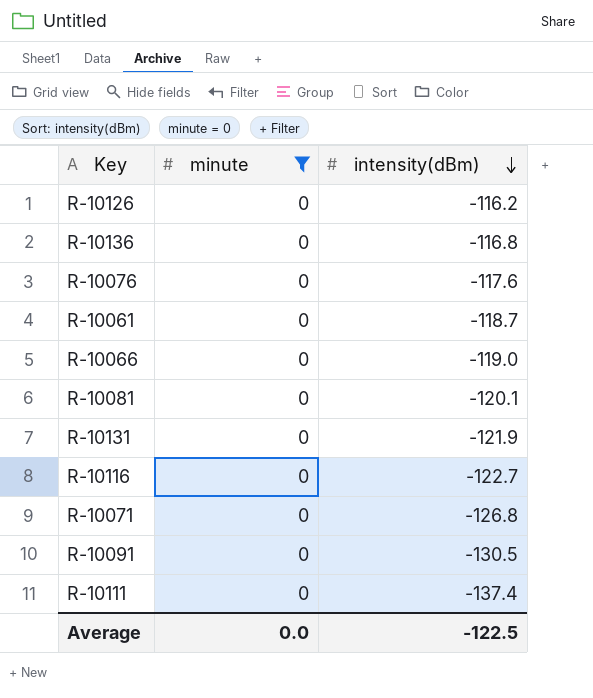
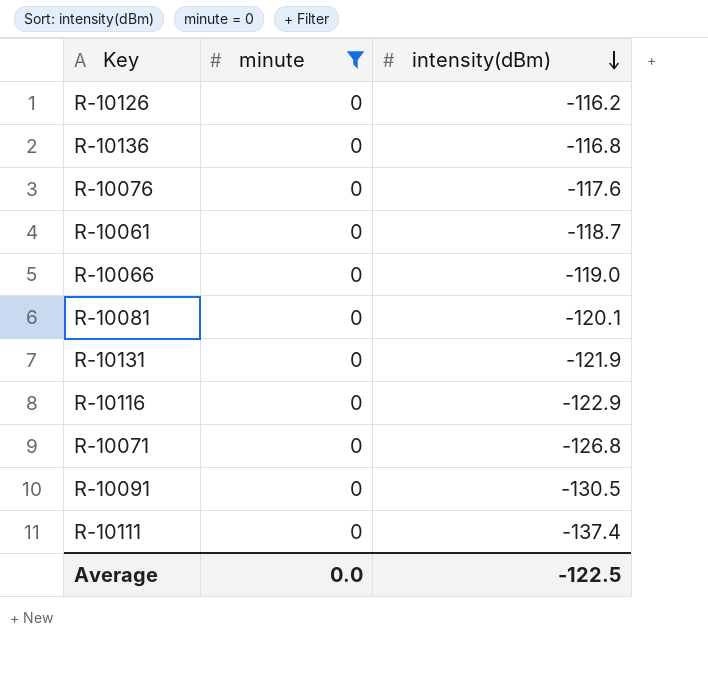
R-10116 | intensity(dBm): -122.7 -> -122.9

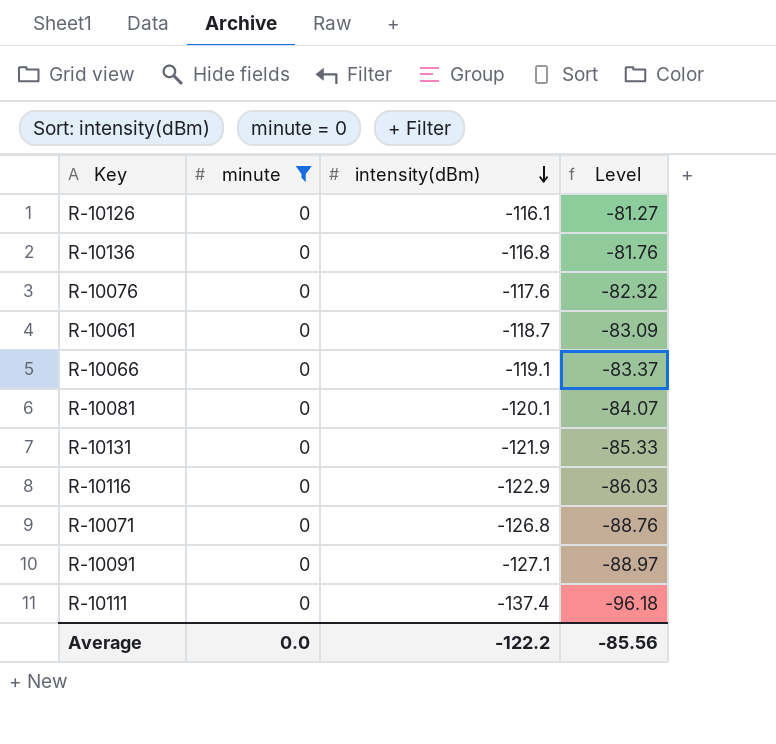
column Level | formula: none -> [intensity(dBm)] * 0.7
R-10126 | intensity(dBm): -116.2 -> -116.1
R-10066 | intensity(dBm): -119.0 -> -119.1
R-10091 | intensity(dBm): -130.5 -> -127.1
Average | intensity(dBm): -122.5 -> -122.2

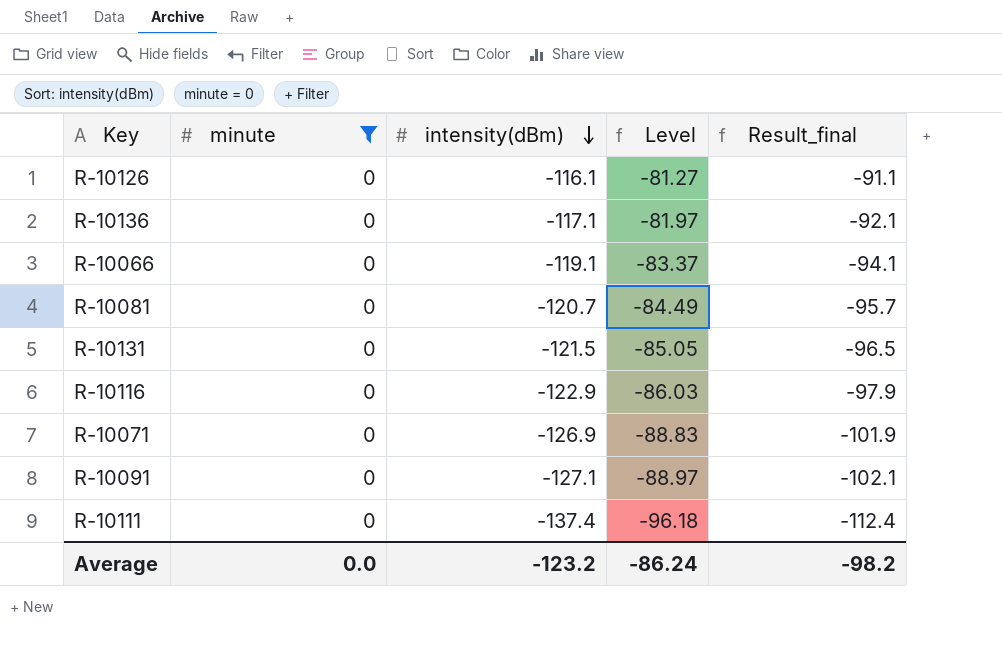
column Result_final | formula: none -> [intensity(dBm)] + 25
row R-10076: 0 | -117.6 | -82.32 -> none
row R-10061: 0 | -118.7 | -83.09 -> none
R-10136 | intensity(dBm): -116.8 -> -117.1
R-10136 | Level: -81.76 -> -81.97
R-10081 | intensity(dBm): -120.1 -> -120.7
R-10081 | Level: -84.07 -> -84.49
R-10131 | intensity(dBm): -121.9 -> -121.5
R-10131 | Level: -85.33 -> -85.05
R-10071 | intensity(dBm): -126.8 -> -126.9
R-10071 | Level: -88.76 -> -88.83
Average | intensity(dBm): -122.2 -> -123.2
Average | Level: -85.56 -> -86.24

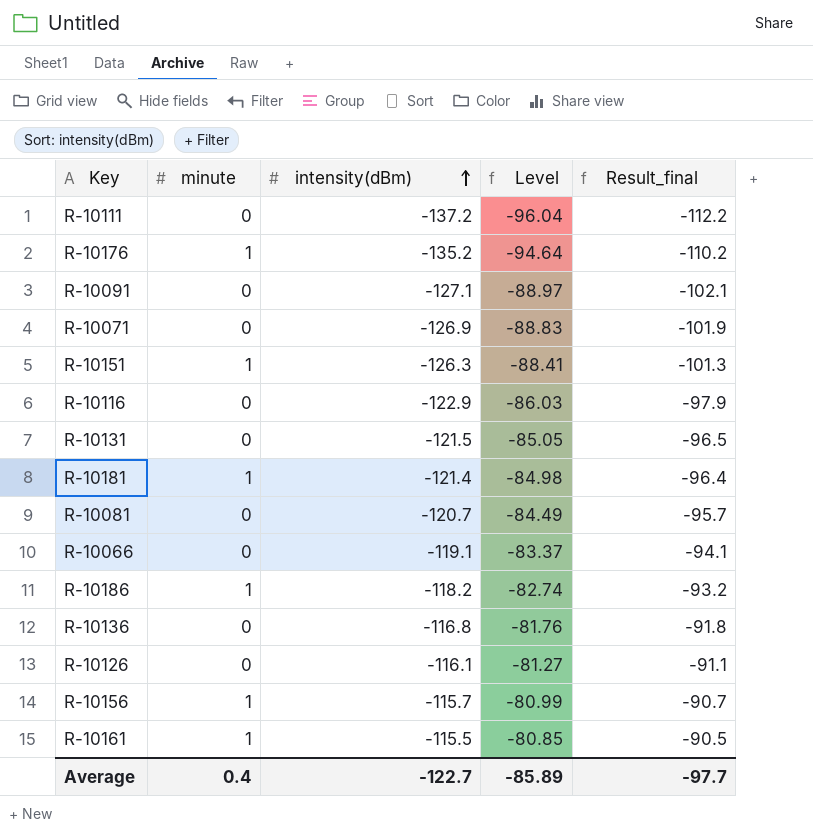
filter: minute = 0 -> none
row order: intensity(dBm) descending -> intensity(dBm) ascending
R-10111 | intensity(dBm): -137.4 -> -137.2
R-10111 | Level: -96.18 -> -96.04
R-10111 | Result_final: -112.4 -> -112.2
R-10136 | intensity(dBm): -117.1 -> -116.8
R-10136 | Level: -81.97 -> -81.76
R-10136 | Result_final: -92.1 -> -91.8
Average | minute: 0.0 -> 0.4
Average | intensity(dBm): -123.2 -> -122.7
Average | Level: -86.24 -> -85.89
Average | Result_final: -98.2 -> -97.7

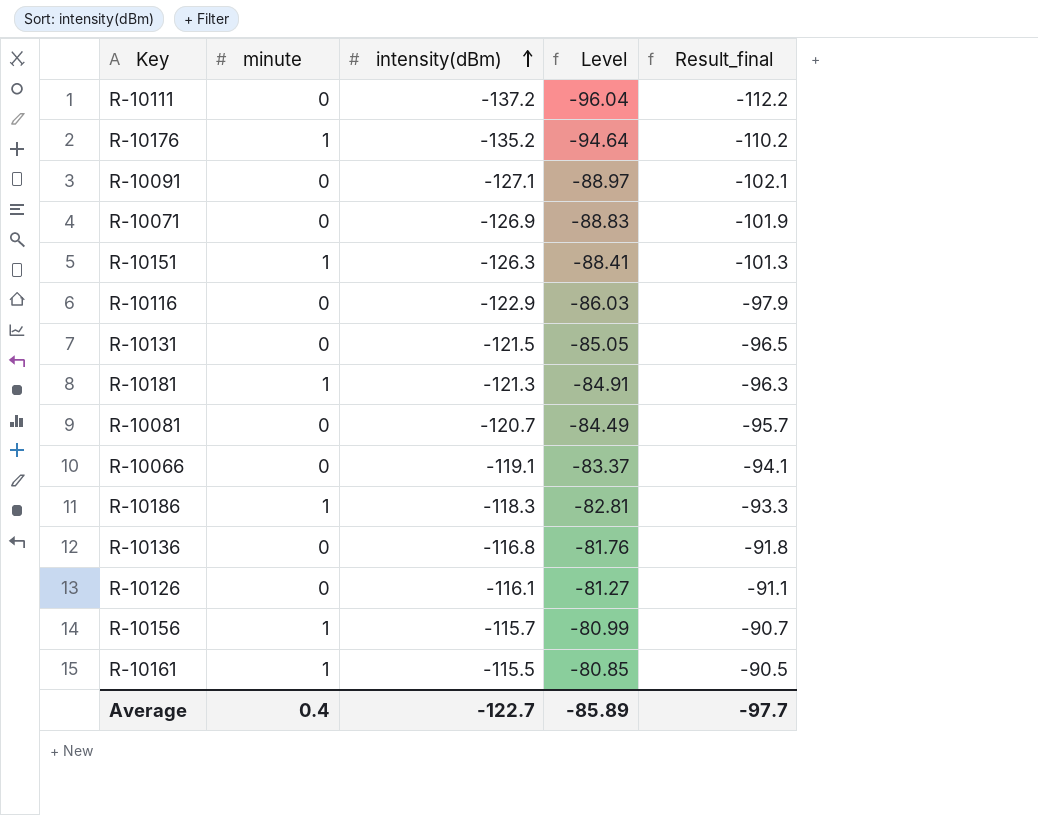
R-10181 | intensity(dBm): -121.4 -> -121.3
R-10181 | Level: -84.98 -> -84.91
R-10181 | Result_final: -96.4 -> -96.3
R-10186 | intensity(dBm): -118.2 -> -118.3
R-10186 | Level: -82.74 -> -82.81
R-10186 | Result_final: -93.2 -> -93.3

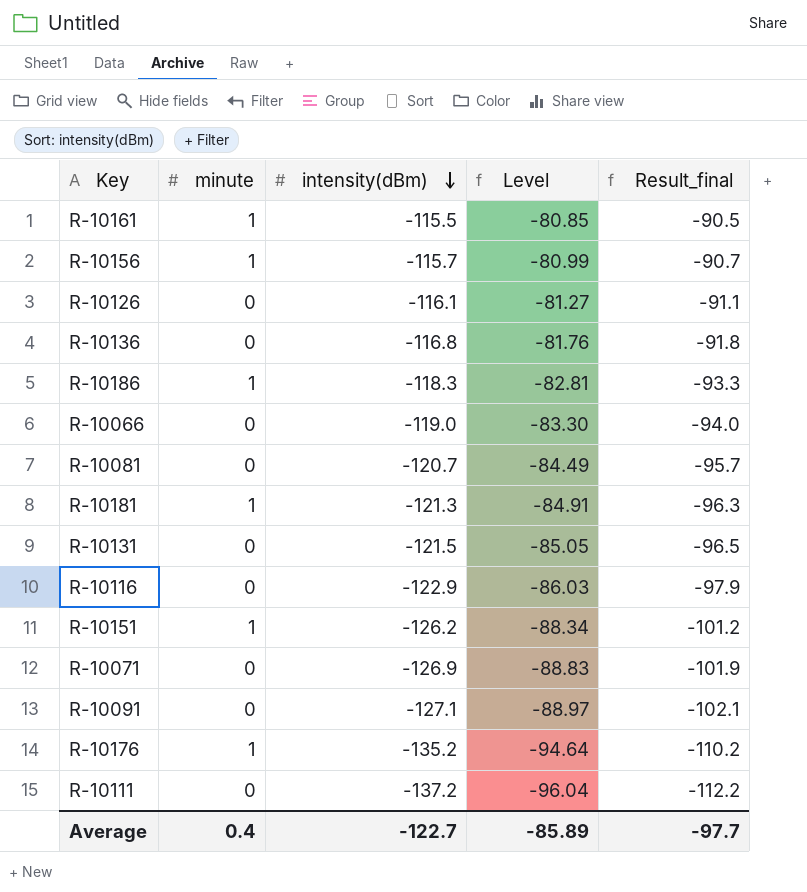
row order: intensity(dBm) ascending -> intensity(dBm) descending
R-10066 | intensity(dBm): -119.1 -> -119.0
R-10066 | Level: -83.37 -> -83.30
R-10066 | Result_final: -94.1 -> -94.0
R-10151 | intensity(dBm): -126.3 -> -126.2
R-10151 | Level: -88.41 -> -88.34
R-10151 | Result_final: -101.3 -> -101.2

